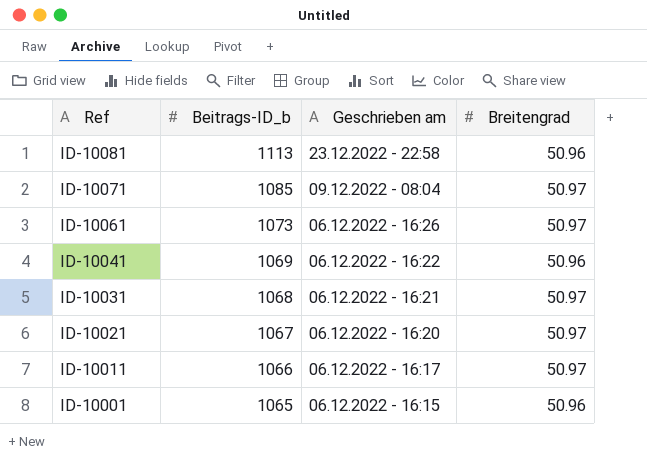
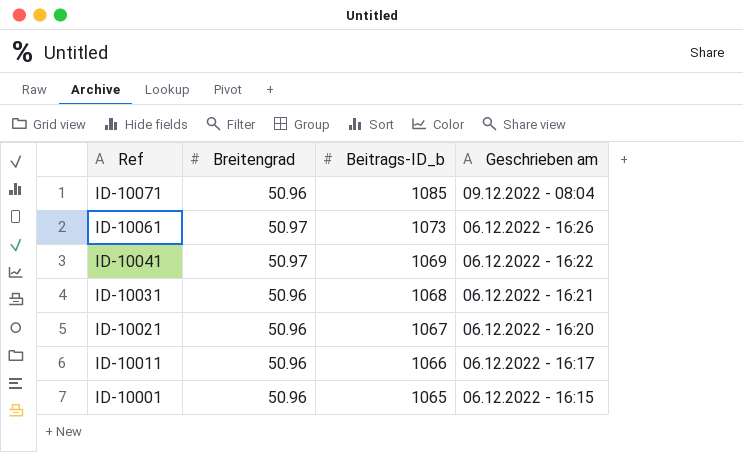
column Breitengrad | position: 4 -> 2
row ID-10081: 1113 | 23.12.2022 - 22:58 | 50.96 -> none
ID-10071 | Breitengrad: 50.97 -> 50.96
ID-10041 | Breitengrad: 50.96 -> 50.97
ID-10031 | Breitengrad: 50.97 -> 50.96
ID-10021 | Breitengrad: 50.97 -> 50.96
ID-10011 | Breitengrad: 50.97 -> 50.96

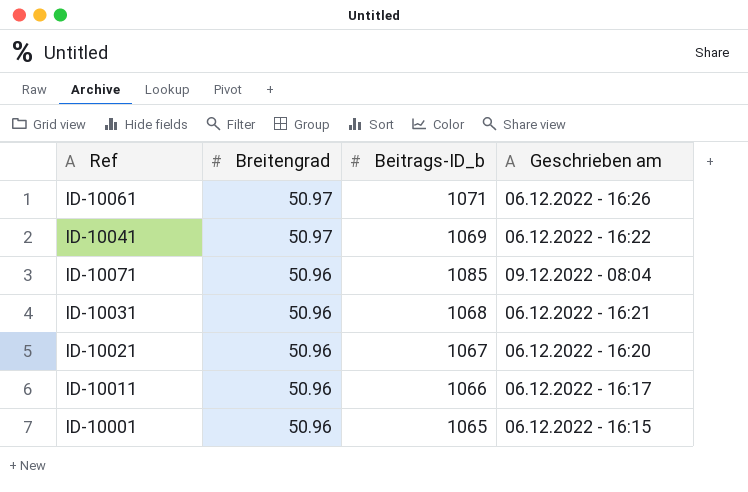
row order: Ref descending -> Breitengrad descending
ID-10061 | Beitrags-ID_b: 1073 -> 1071

